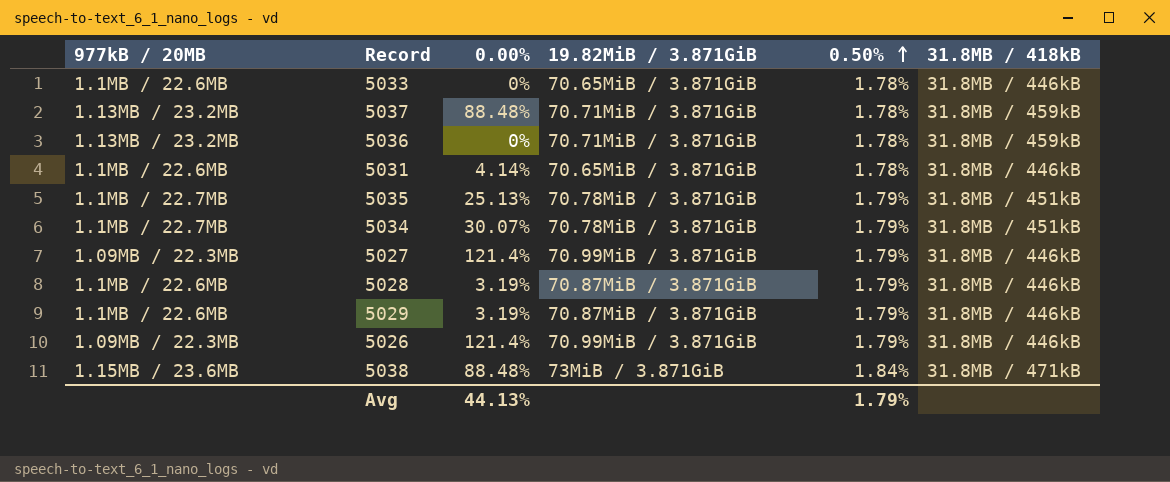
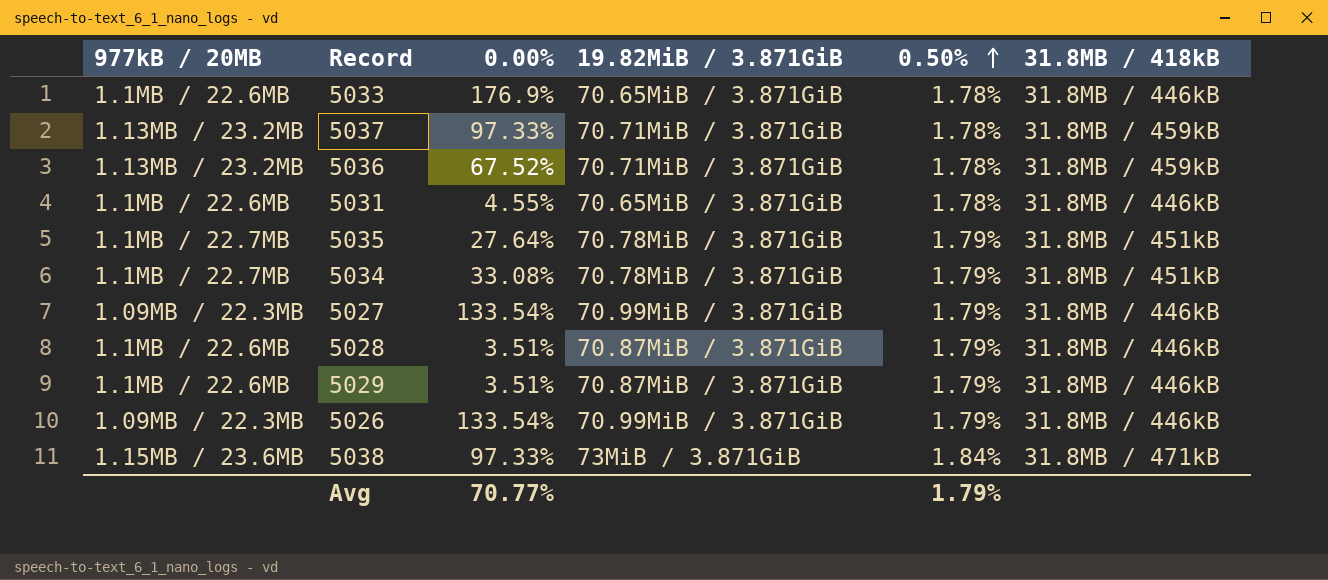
5033 | 0.00%: 0% -> 176.9%
5037 | 0.00%: 88.48% -> 97.33%
5036 | 0.00%: 0% -> 67.52%
5031 | 0.00%: 4.14% -> 4.55%
5035 | 0.00%: 25.13% -> 27.64%
5034 | 0.00%: 30.07% -> 33.08%
5027 | 0.00%: 121.4% -> 133.54%
5028 | 0.00%: 3.19% -> 3.51%
5029 | 0.00%: 3.19% -> 3.51%
5026 | 0.00%: 121.4% -> 133.54%
5038 | 0.00%: 88.48% -> 97.33%
Avg | 0.00%: 44.13% -> 70.77%

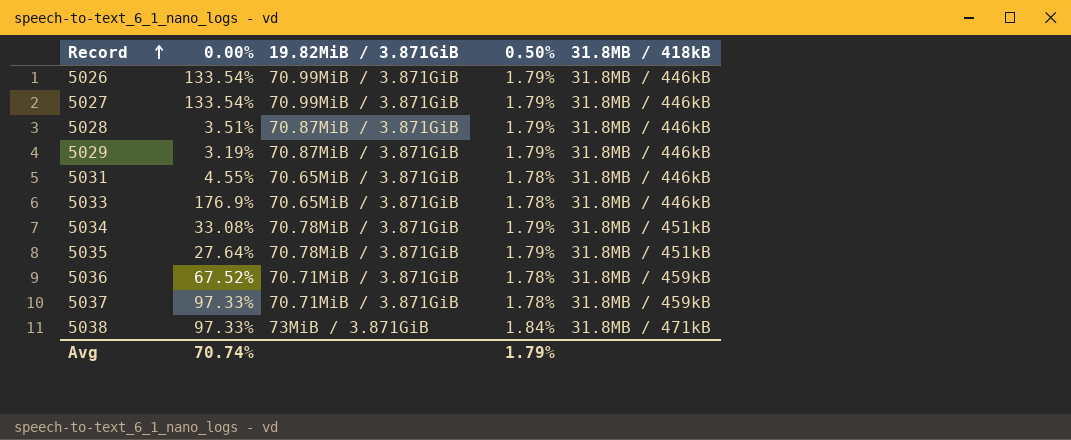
row order: 0.50% ascending -> Record ascending
column 977kB / 20MB | position: 1 -> none
5029 | 0.00%: 3.51% -> 3.19%
Avg | 0.00%: 70.77% -> 70.74%

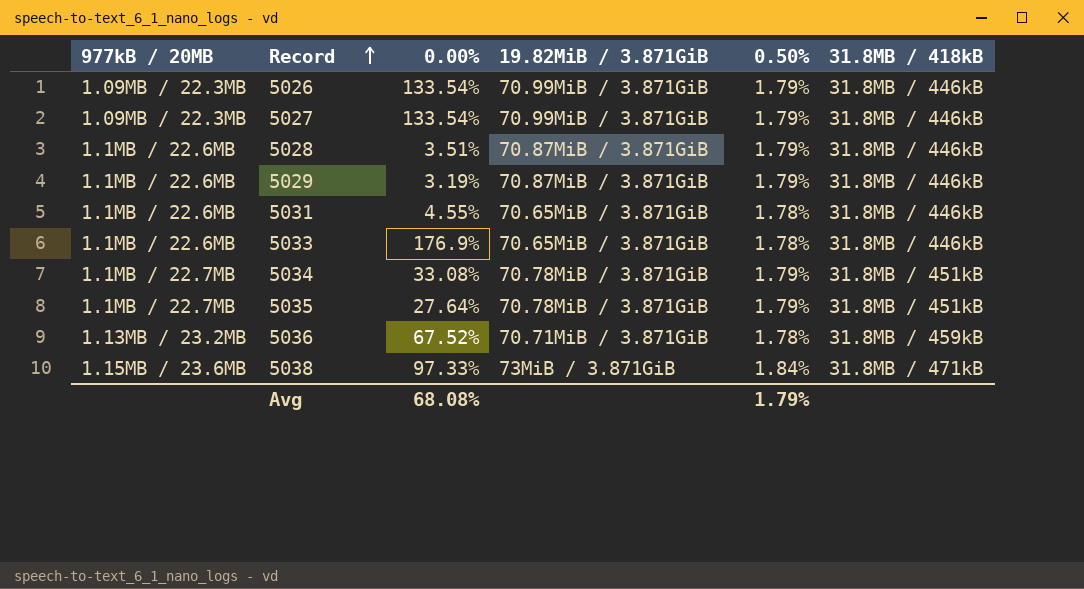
column 977kB / 20MB | position: none -> 1
row 5037: 97.33% | 70.71MiB / 3.871GiB | 1.78% | 31.8MB / 459kB -> none
Avg | 0.00%: 70.74% -> 68.08%

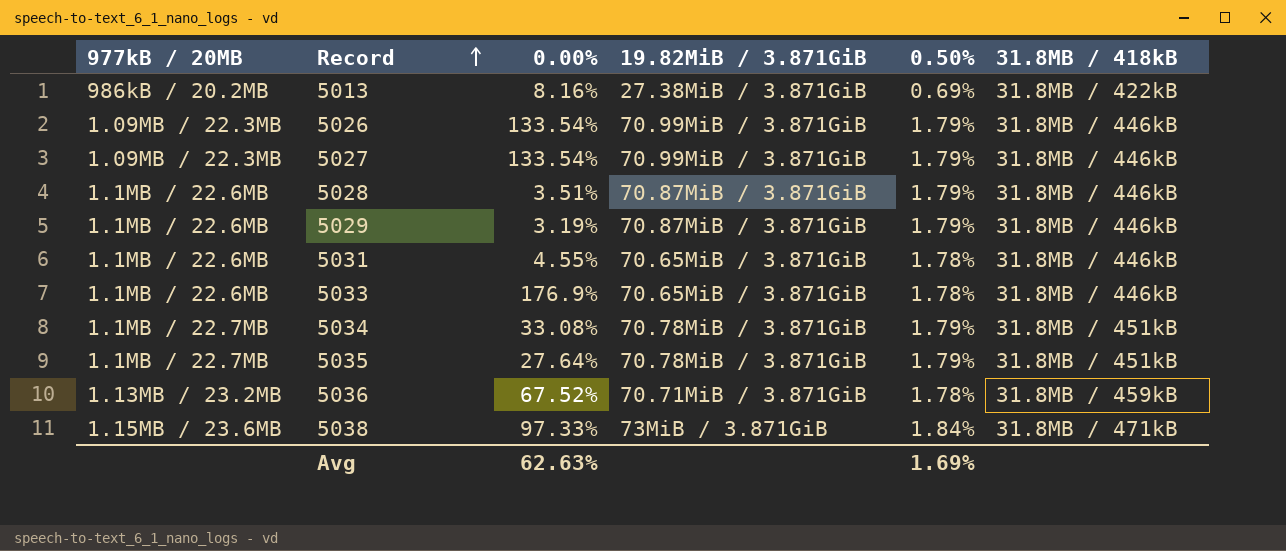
row 5013: none -> 986kB / 20.2MB | 8.16% | 27.38MiB / 3.871GiB | 0.69% | 31.8MB / 422kB
Avg | 0.00%: 68.08% -> 62.63%
Avg | 0.50%: 1.79% -> 1.69%

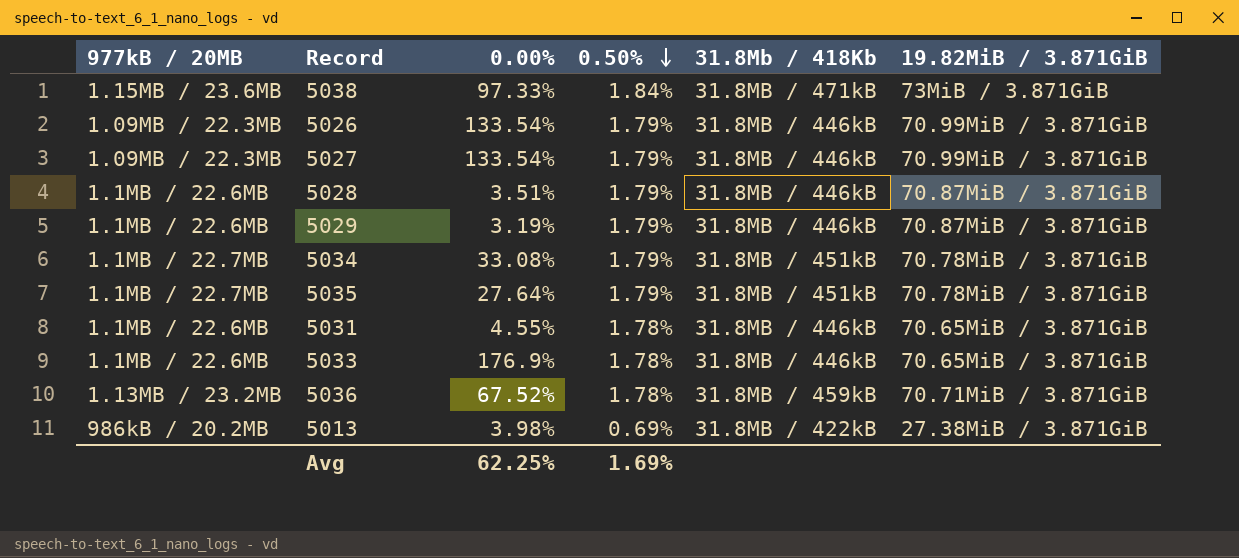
row order: Record ascending -> 0.50% descending
column name: 31.8MB / 418kB -> 31.8Mb / 418Kb
column 19.82MiB / 3.871GiB | position: 4 -> 6
5013 | 0.00%: 8.16% -> 3.98%
Avg | 0.00%: 62.63% -> 62.25%

